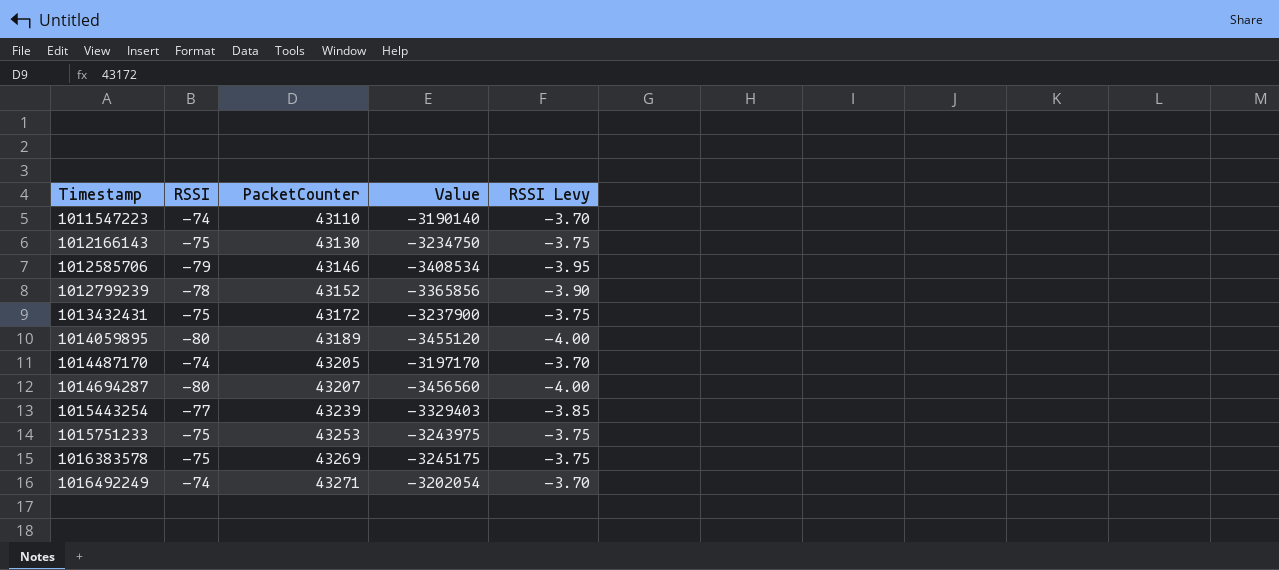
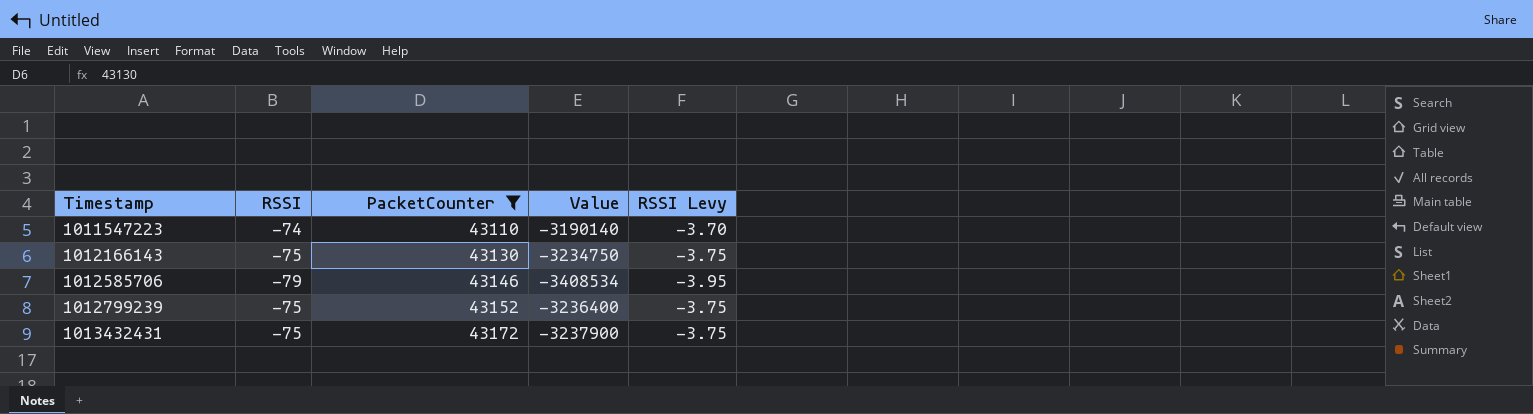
filter: none -> PacketCounter <= 43172
1012799239 | RSSI: -78 -> -75
1012799239 | Value: -3365856 -> -3236400
1012799239 | RSSI Levy: -3.90 -> -3.75

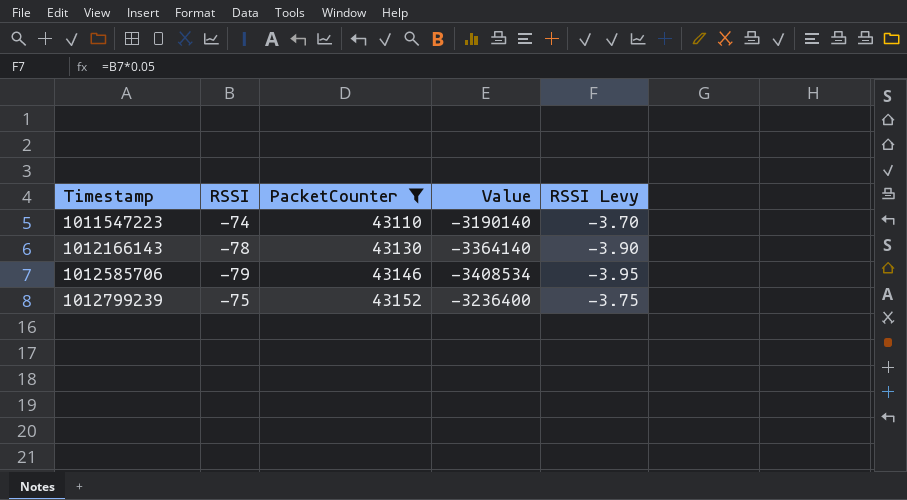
row 1013432431: -75 | 43172 | -3237900 | -3.75 -> none
1012166143 | RSSI: -75 -> -78
1012166143 | Value: -3234750 -> -3364140
1012166143 | RSSI Levy: -3.75 -> -3.90

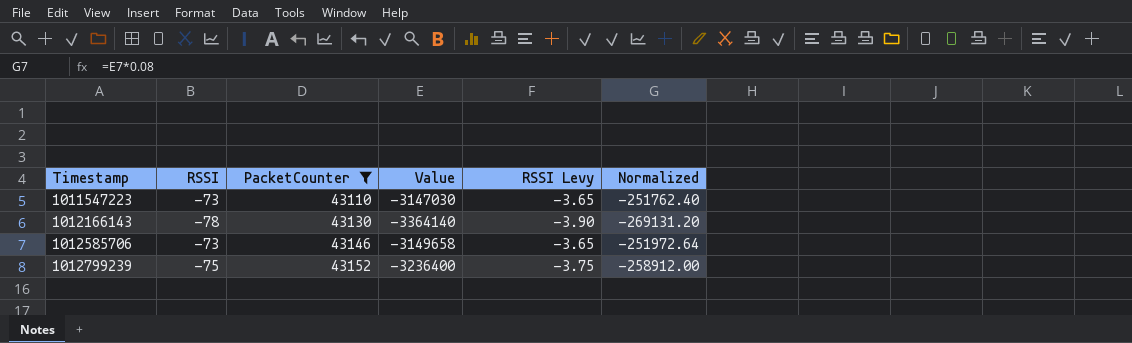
column Normalized | formula: none -> [Value] * 0.08
1011547223 | RSSI: -74 -> -73
1011547223 | Value: -3190140 -> -3147030
1011547223 | RSSI Levy: -3.70 -> -3.65
1012585706 | RSSI: -79 -> -73
1012585706 | Value: -3408534 -> -3149658
1012585706 | RSSI Levy: -3.95 -> -3.65

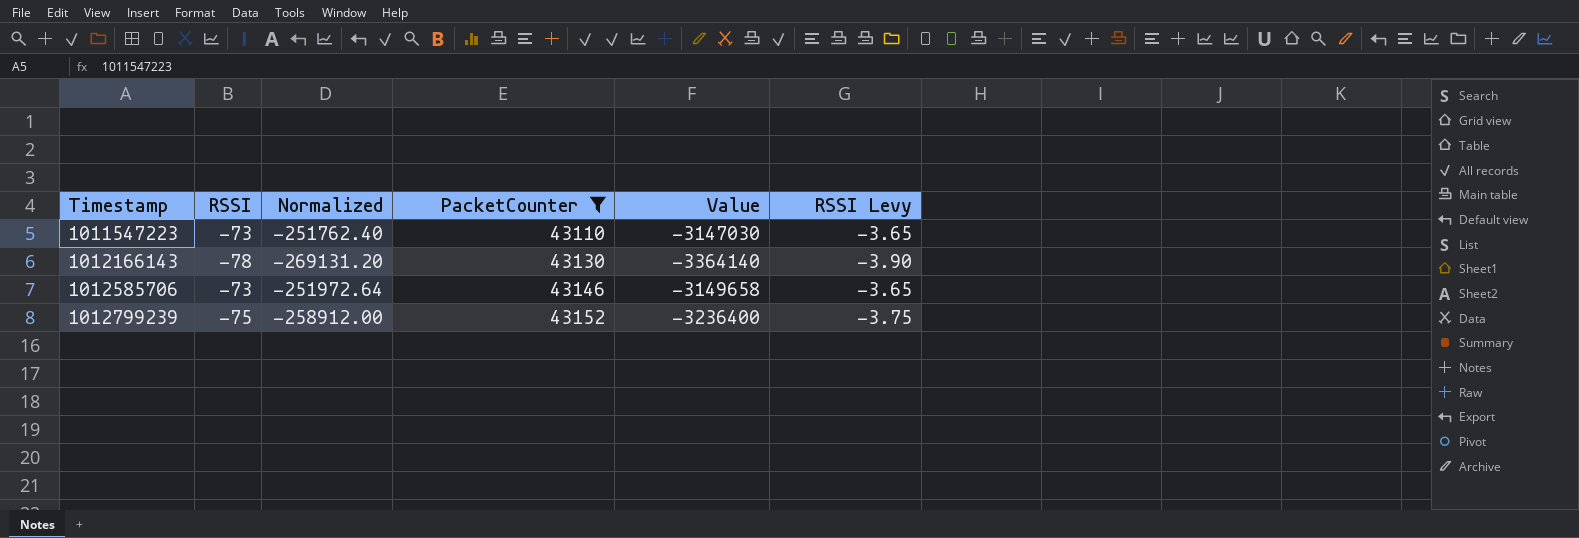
column Normalized | position: 6 -> 3

